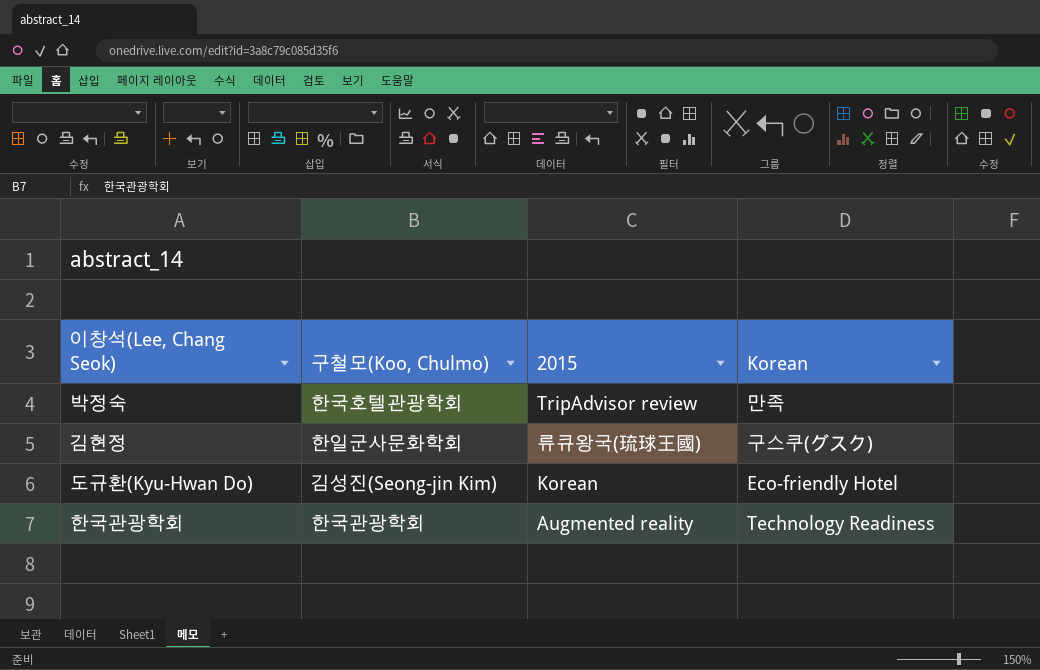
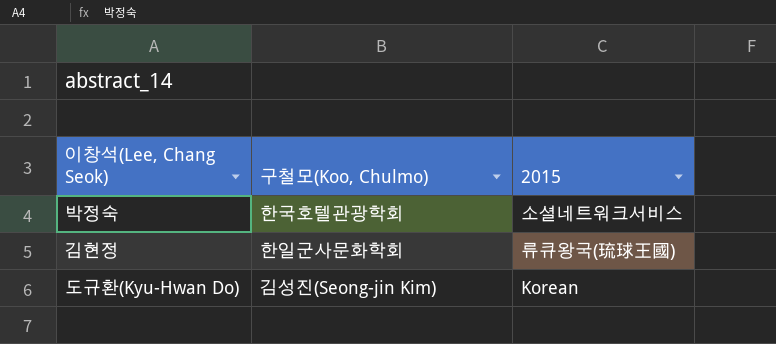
column Korean | position: 4 -> none
row 한국관광학회: 한국관광학회 | Augmented reality | Technology Readiness -> none
박정숙 | 2015: TripAdvisor review -> 소셜네트워크서비스

